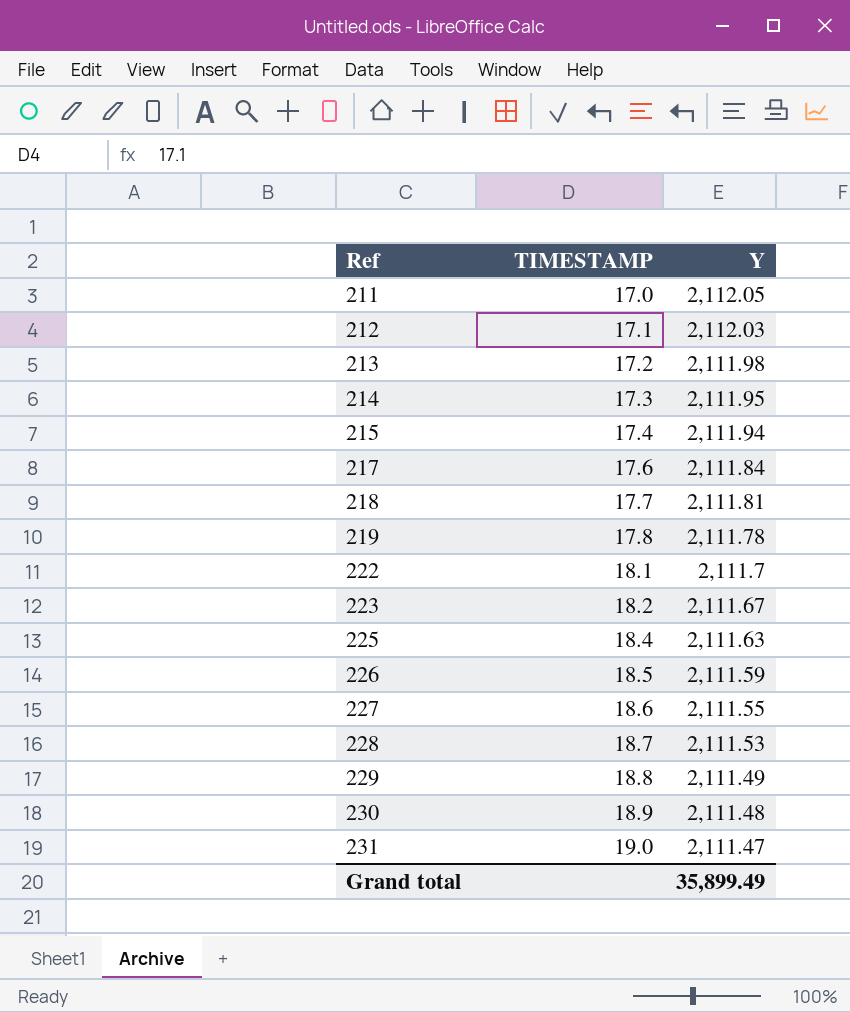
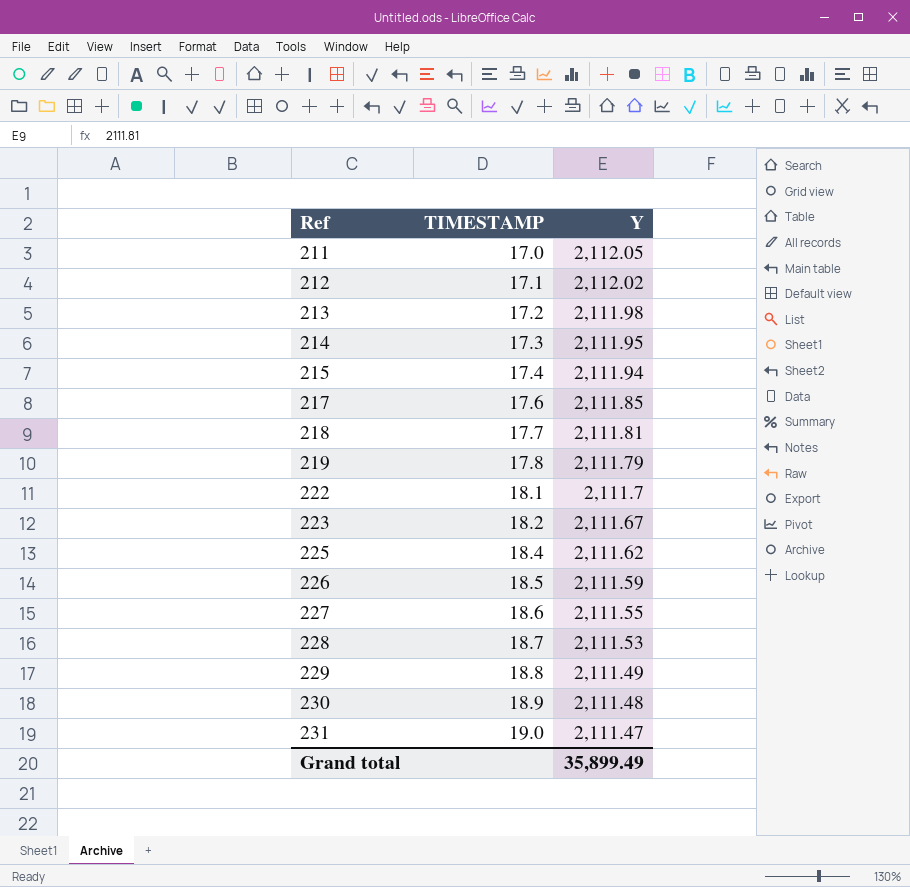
212 | Y: 2,112.03 -> 2,112.02
217 | Y: 2,111.84 -> 2,111.85
219 | Y: 2,111.78 -> 2,111.79
225 | Y: 2,111.63 -> 2,111.62

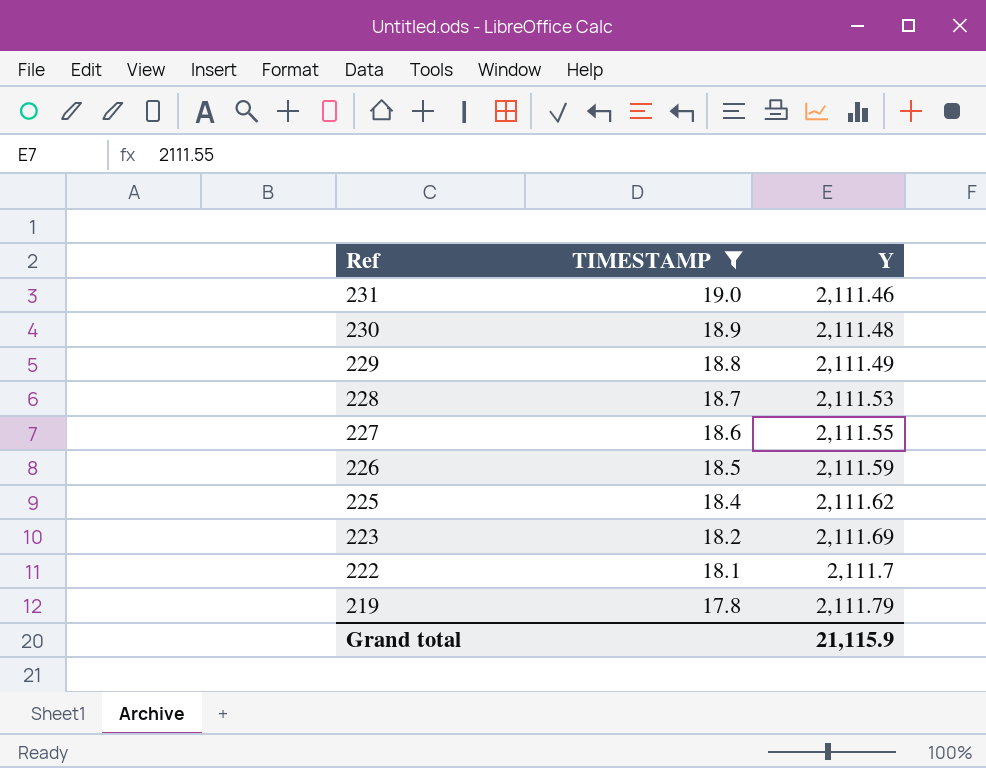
filter: none -> TIMESTAMP >= 17.8
row order: Ref ascending -> Ref descending
231 | Y: 2,111.47 -> 2,111.46
223 | Y: 2,111.67 -> 2,111.69
Grand total | Y: 35,899.49 -> 21,115.9

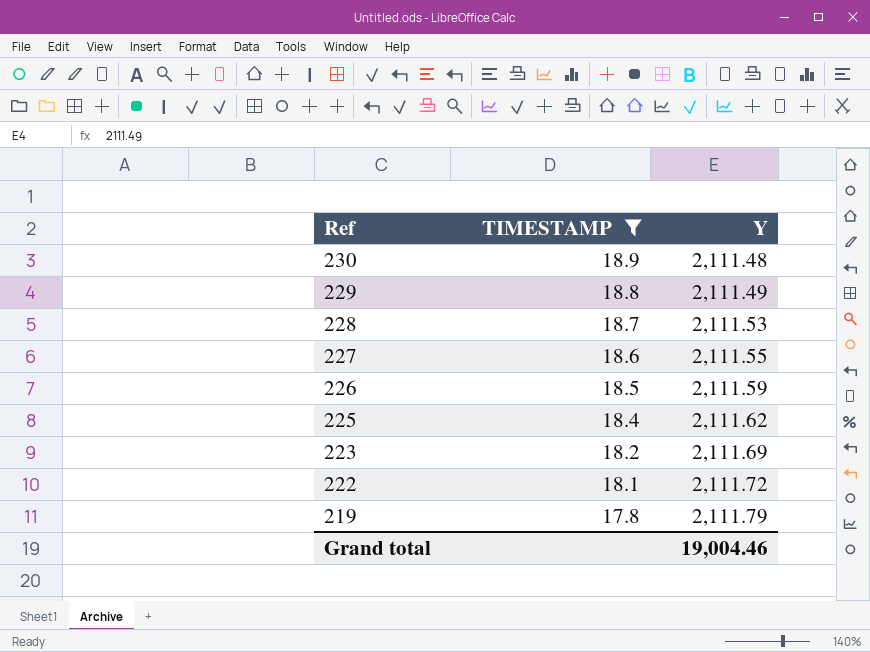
row 231: 19.0 | 2,111.46 -> none
222 | Y: 2,111.7 -> 2,111.72
Grand total | Y: 21,115.9 -> 19,004.46

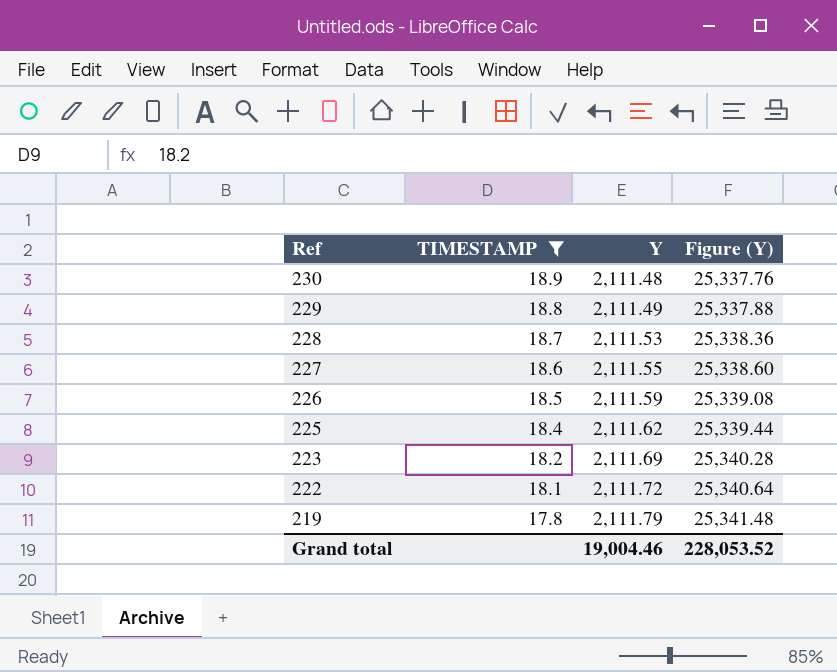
column Figure (Y) | formula: none -> [Y] * 12

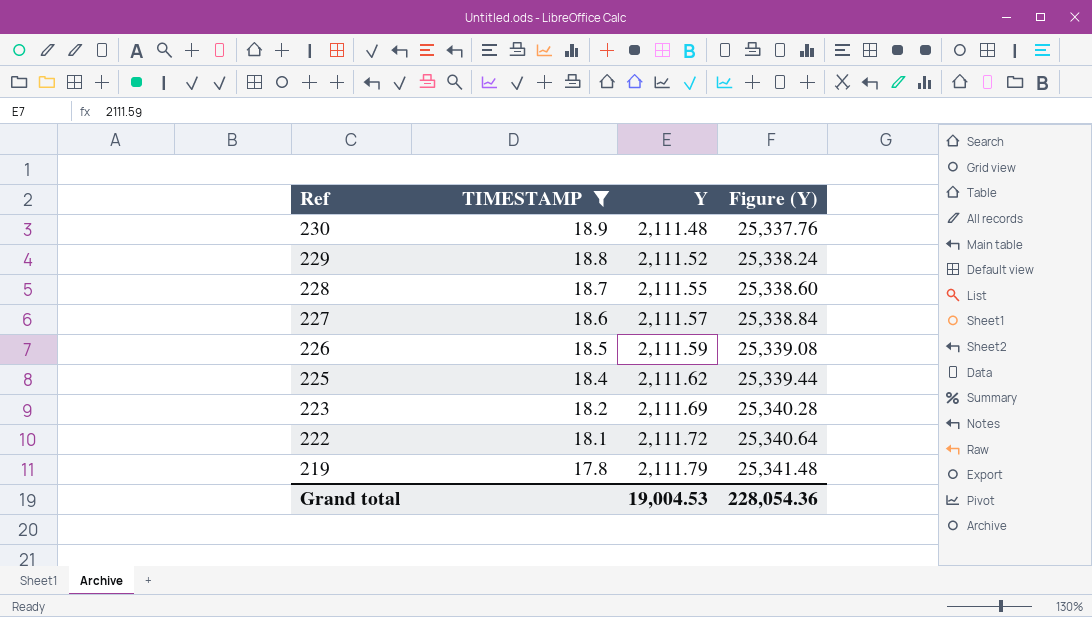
229 | Y: 2,111.49 -> 2,111.52
229 | Figure (Y): 25,337.88 -> 25,338.24
228 | Y: 2,111.53 -> 2,111.55
228 | Figure (Y): 25,338.36 -> 25,338.60
227 | Y: 2,111.55 -> 2,111.57
227 | Figure (Y): 25,338.60 -> 25,338.84
Grand total | Y: 19,004.46 -> 19,004.53
Grand total | Figure (Y): 228,053.52 -> 228,054.36

